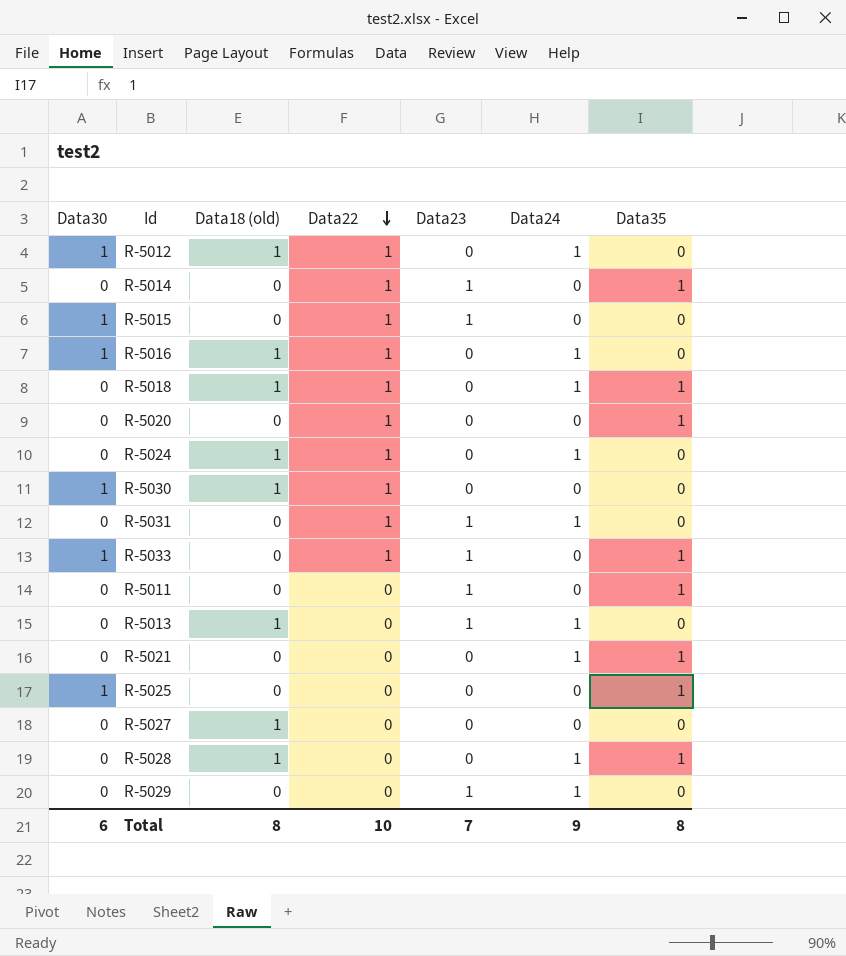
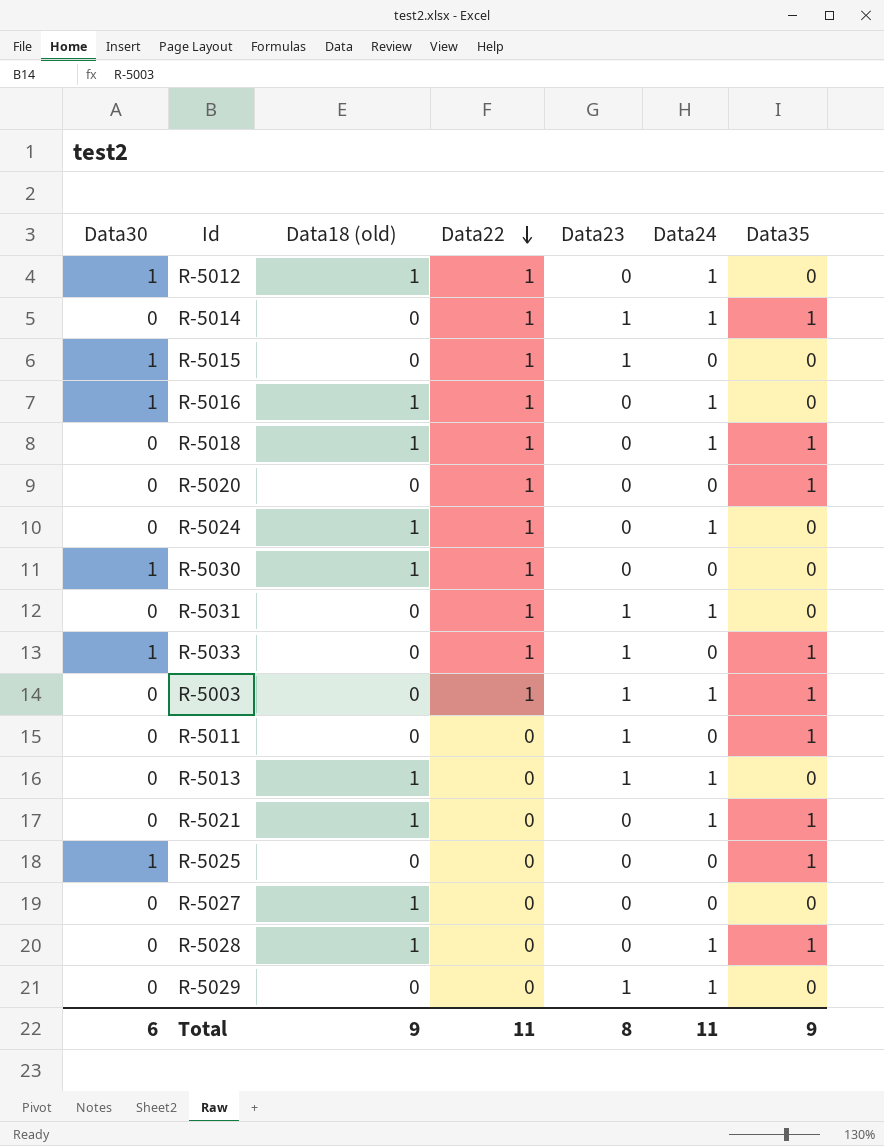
R-5014 | Data24: 0 -> 1
row R-5003: none -> 0 | 0 | 1 | 1 | 1 | 1
R-5021 | Data18 (old): 0 -> 1
Total | Data18 (old): 8 -> 9
Total | Data22: 10 -> 11
Total | Data23: 7 -> 8
Total | Data24: 9 -> 11
Total | Data35: 8 -> 9

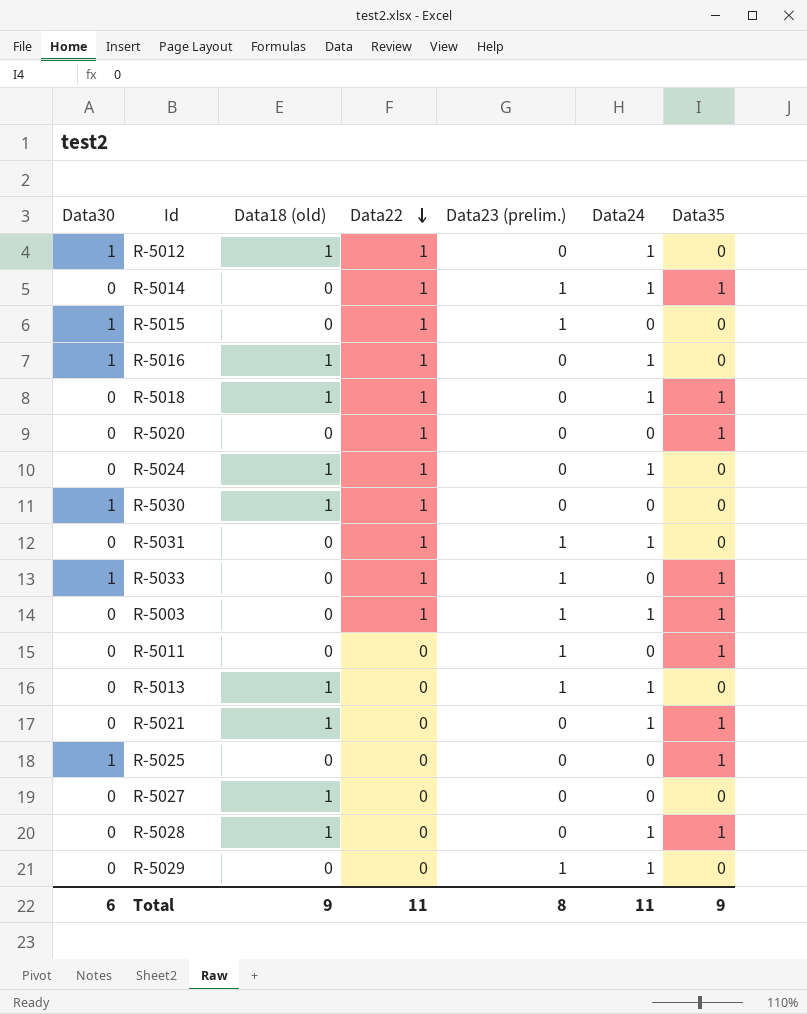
column name: Data23 -> Data23 (prelim.)

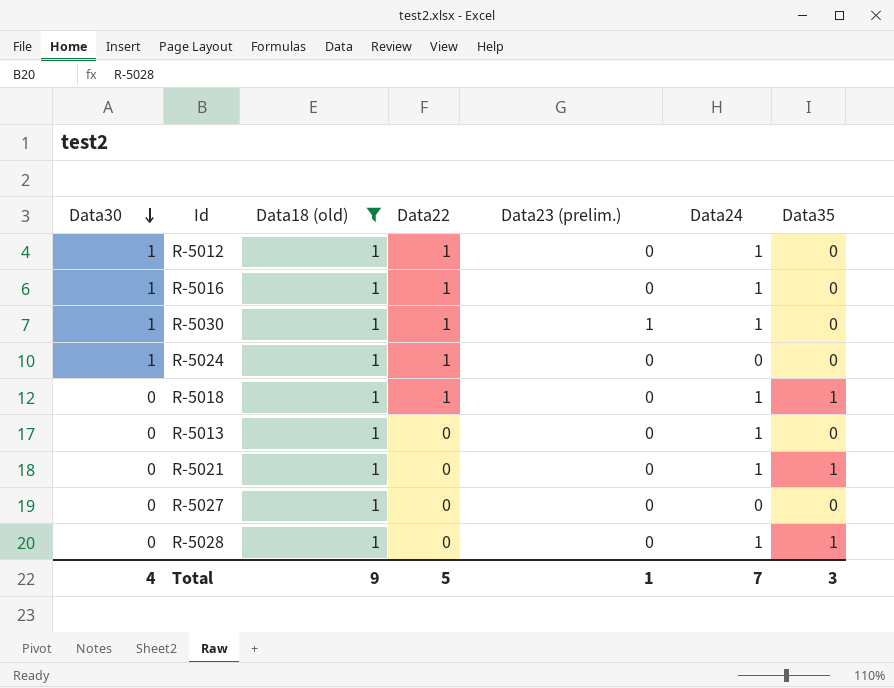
filter: none -> Data18 (old) = 1
row order: Data22 descending -> Data30 descending
R-5030 | Data23 (prelim.): 0 -> 1
R-5030 | Data24: 0 -> 1
R-5024 | Data30: 0 -> 1
R-5024 | Data24: 1 -> 0
R-5013 | Data23 (prelim.): 1 -> 0
Total | Data30: 6 -> 4
Total | Data22: 11 -> 5
Total | Data23 (prelim.): 8 -> 1
Total | Data24: 11 -> 7
Total | Data35: 9 -> 3

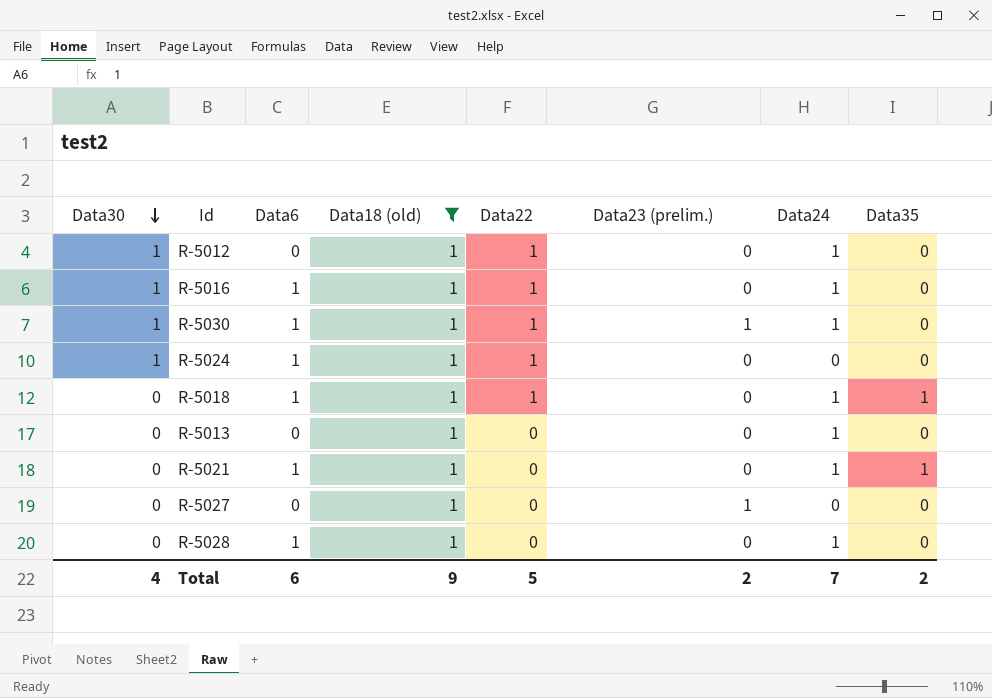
column Data6 | position: none -> 3
R-5027 | Data23 (prelim.): 0 -> 1
R-5028 | Data35: 1 -> 0
Total | Data23 (prelim.): 1 -> 2
Total | Data35: 3 -> 2

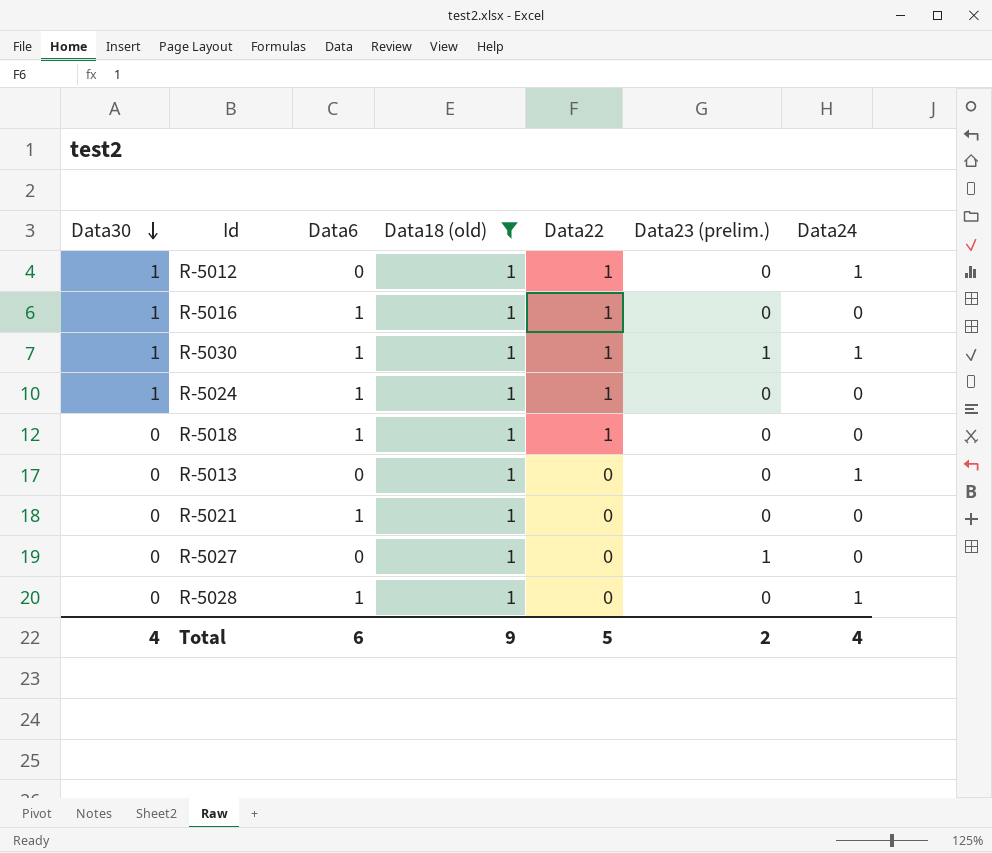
column Data35 | position: 8 -> none
R-5016 | Data24: 1 -> 0
R-5018 | Data24: 1 -> 0
R-5021 | Data24: 1 -> 0
Total | Data24: 7 -> 4

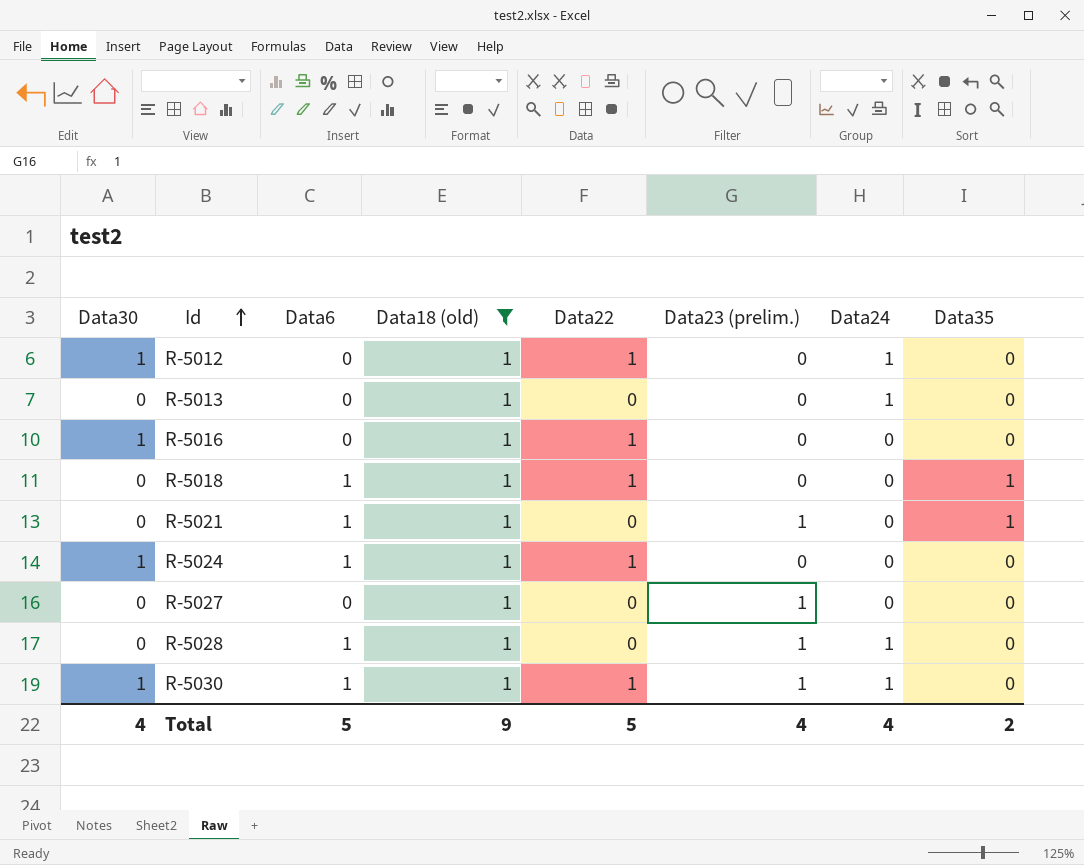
row order: Data30 descending -> Id ascending
column Data35 | position: none -> 8
R-5016 | Data6: 1 -> 0
R-5021 | Data23 (prelim.): 0 -> 1
R-5028 | Data23 (prelim.): 0 -> 1
Total | Data6: 6 -> 5
Total | Data23 (prelim.): 2 -> 4

